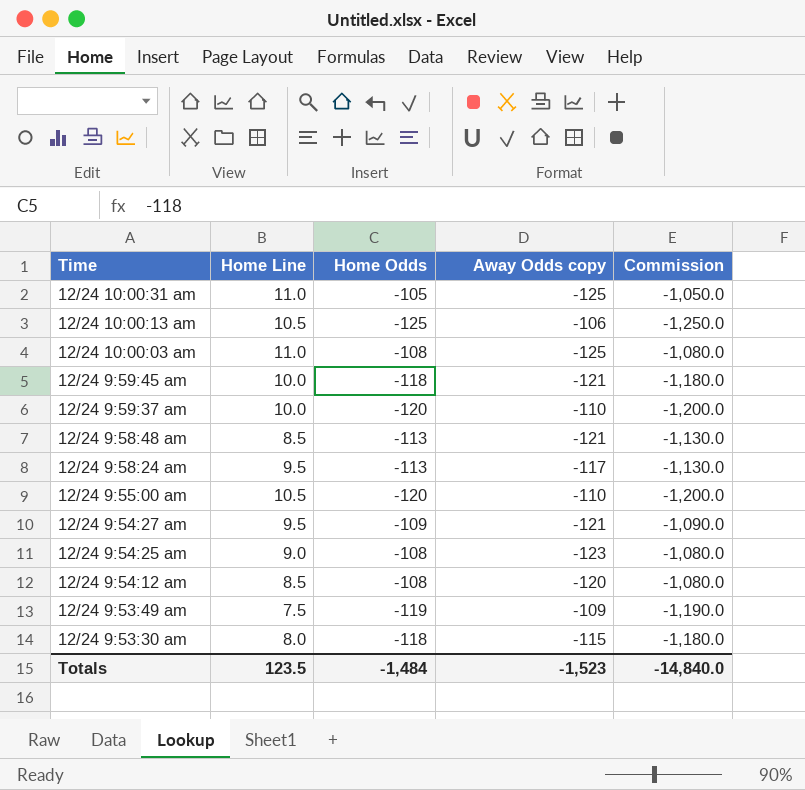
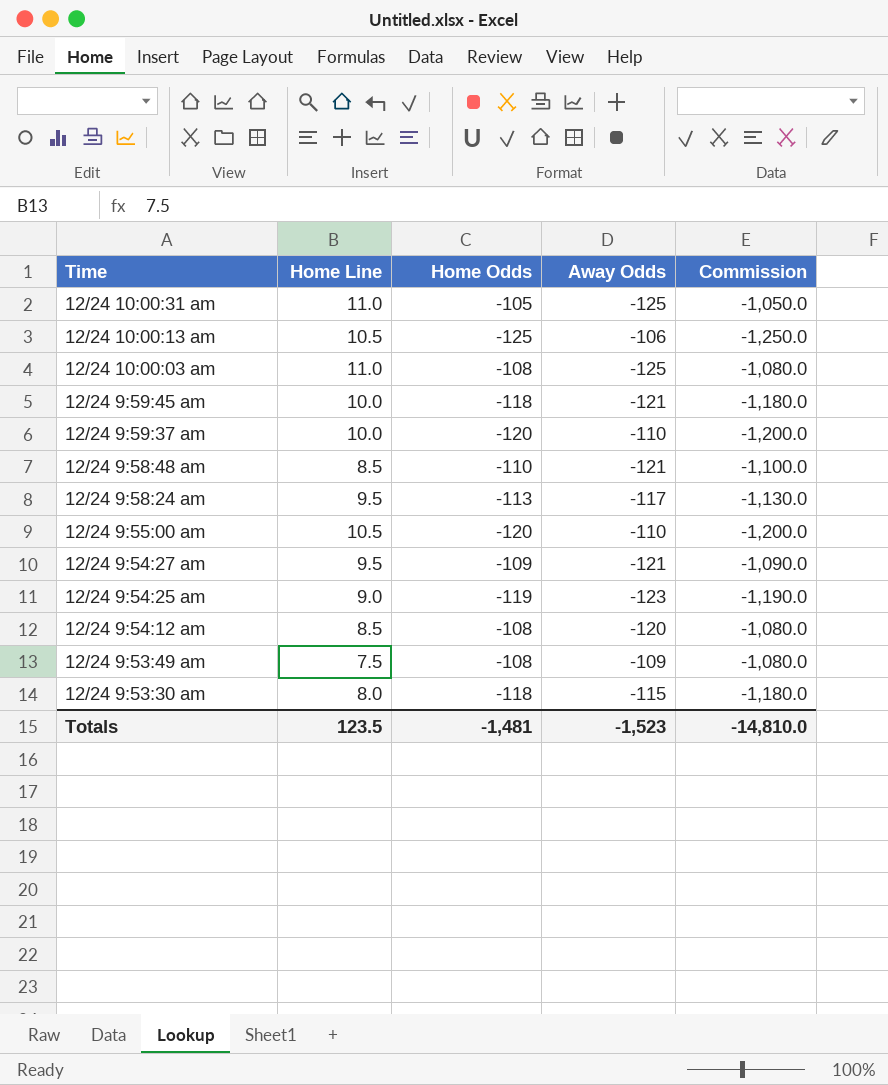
column name: Away Odds copy -> Away Odds
12/24 9:58:48 am | Home Odds: -113 -> -110
12/24 9:58:48 am | Commission: -1,130.0 -> -1,100.0
12/24 9:54:25 am | Home Odds: -108 -> -119
12/24 9:54:25 am | Commission: -1,080.0 -> -1,190.0
12/24 9:53:49 am | Home Odds: -119 -> -108
12/24 9:53:49 am | Commission: -1,190.0 -> -1,080.0
Totals | Home Odds: -1,484 -> -1,481
Totals | Commission: -14,840.0 -> -14,810.0

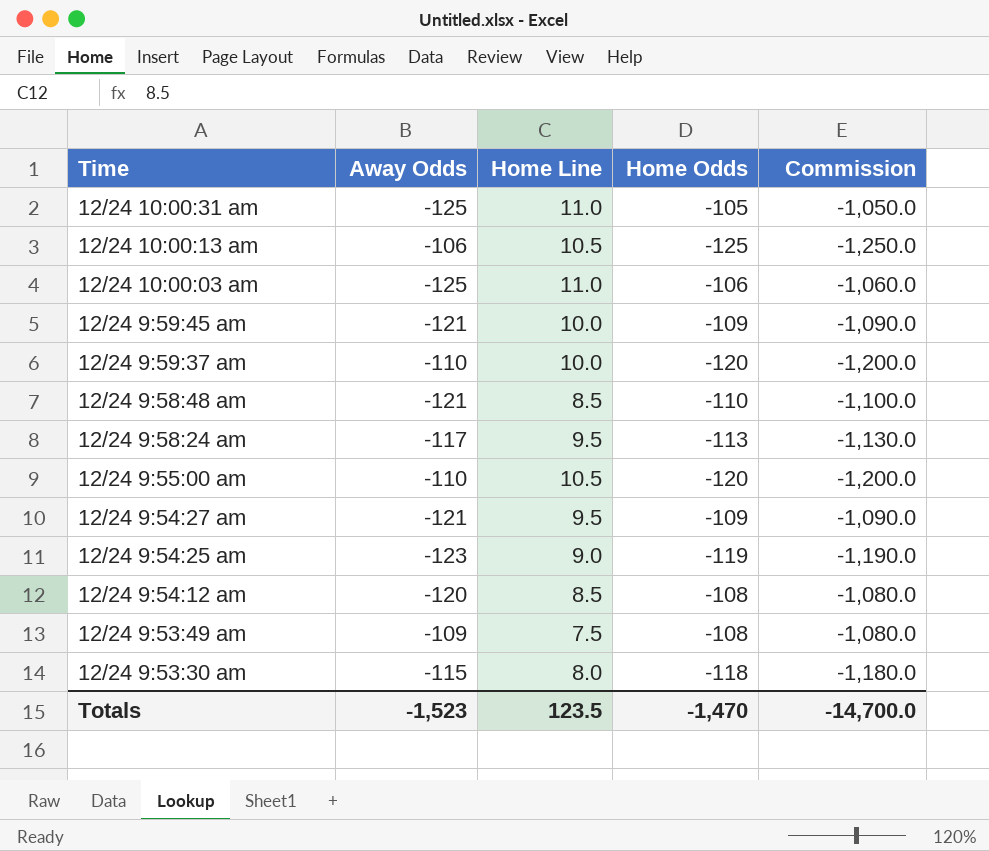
column Away Odds | position: 4 -> 2
12/24 10:00:03 am | Home Odds: -108 -> -106
12/24 10:00:03 am | Commission: -1,080.0 -> -1,060.0
12/24 9:59:45 am | Home Odds: -118 -> -109
12/24 9:59:45 am | Commission: -1,180.0 -> -1,090.0
Totals | Home Odds: -1,481 -> -1,470
Totals | Commission: -14,810.0 -> -14,700.0

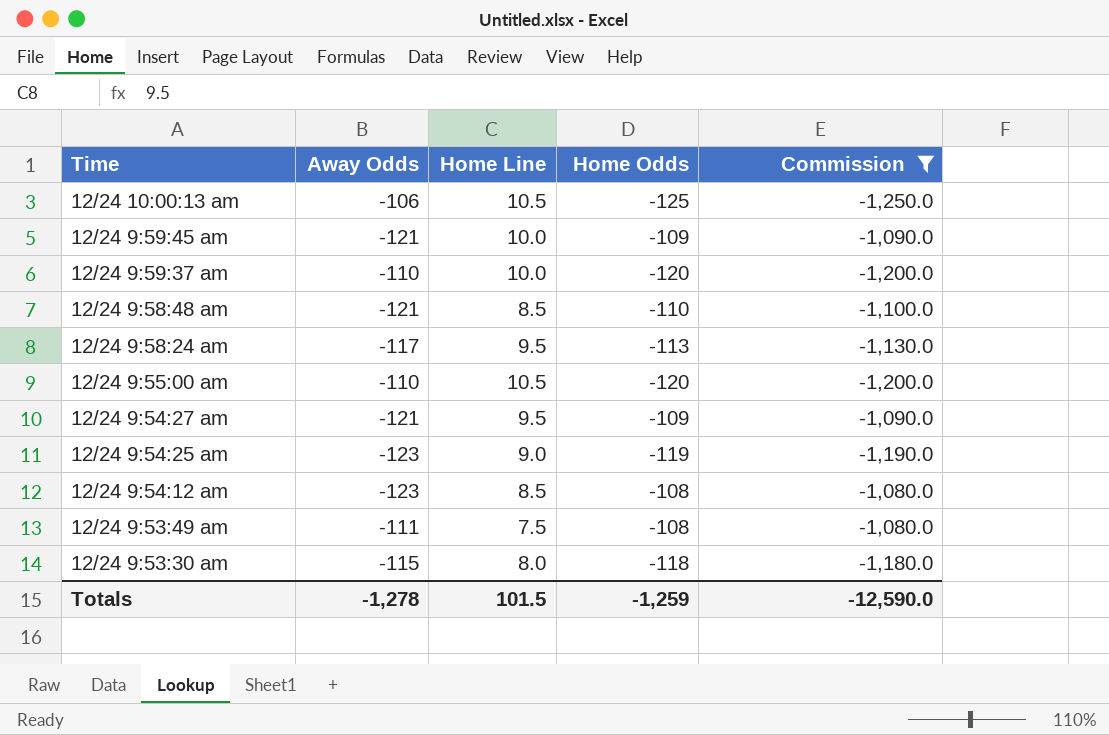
filter: none -> Commission <= -1,080.0
12/24 9:54:12 am | Away Odds: -120 -> -123
12/24 9:53:49 am | Away Odds: -109 -> -111
Totals | Away Odds: -1,523 -> -1,278
Totals | Home Line: 123.5 -> 101.5
Totals | Home Odds: -1,470 -> -1,259
Totals | Commission: -14,700.0 -> -12,590.0

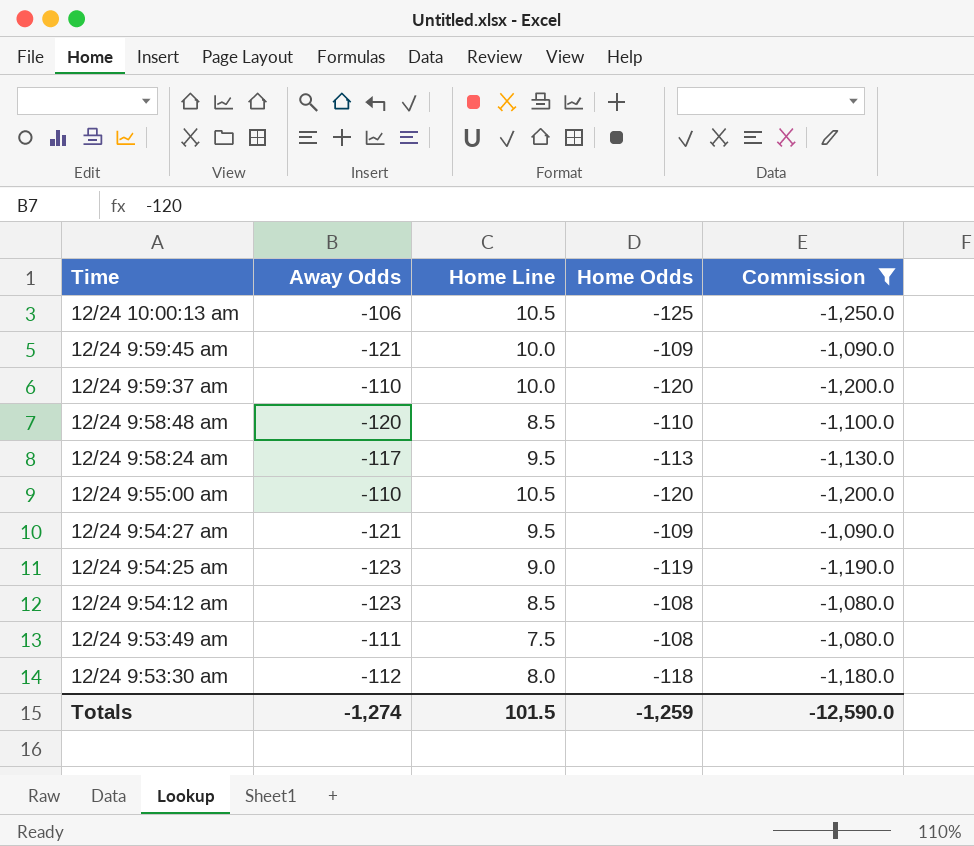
12/24 9:58:48 am | Away Odds: -121 -> -120
12/24 9:53:30 am | Away Odds: -115 -> -112
Totals | Away Odds: -1,278 -> -1,274

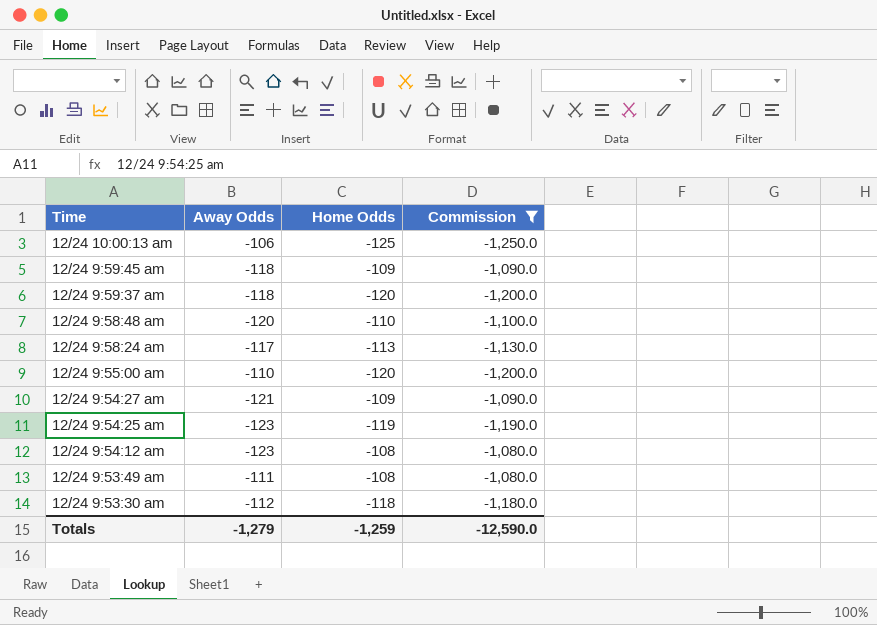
column Home Line | position: 3 -> none
12/24 9:59:45 am | Away Odds: -121 -> -118
12/24 9:59:37 am | Away Odds: -110 -> -118
Totals | Away Odds: -1,274 -> -1,279

